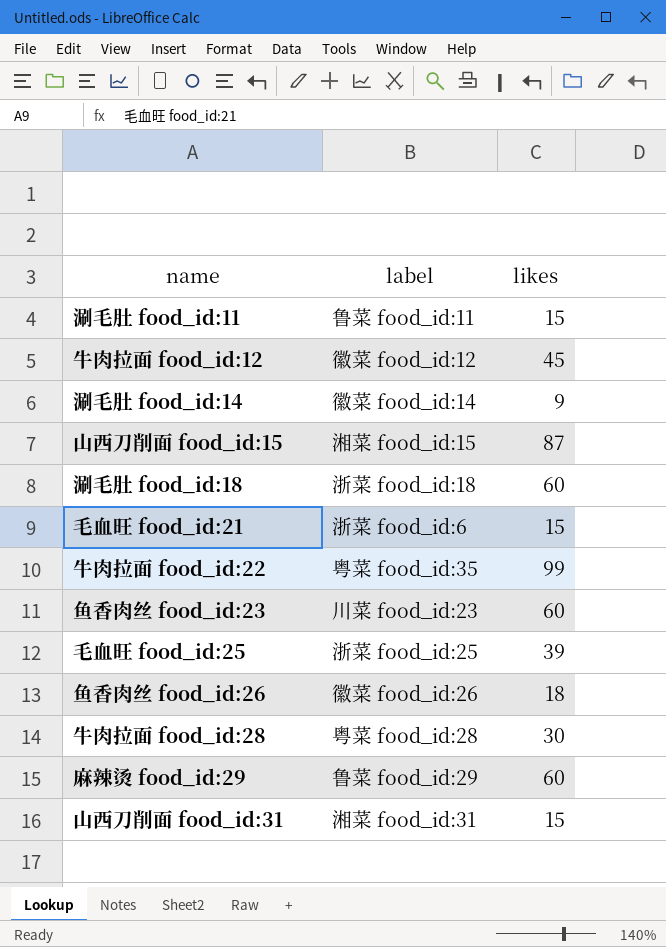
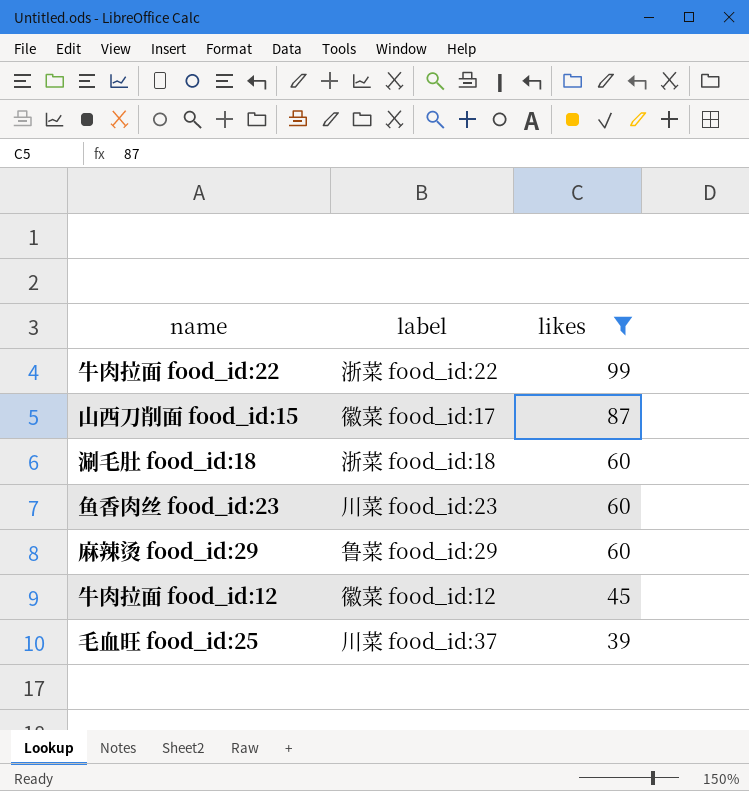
filter: none -> likes >= 39
row order: none -> likes descending
牛肉拉面 food_id:22 | label: 粤菜 food_id:35 -> 浙菜 food_id:22
山西刀削面 food_id:15 | label: 湘菜 food_id:15 -> 徽菜 food_id:17
毛血旺 food_id:25 | label: 浙菜 food_id:25 -> 川菜 food_id:37

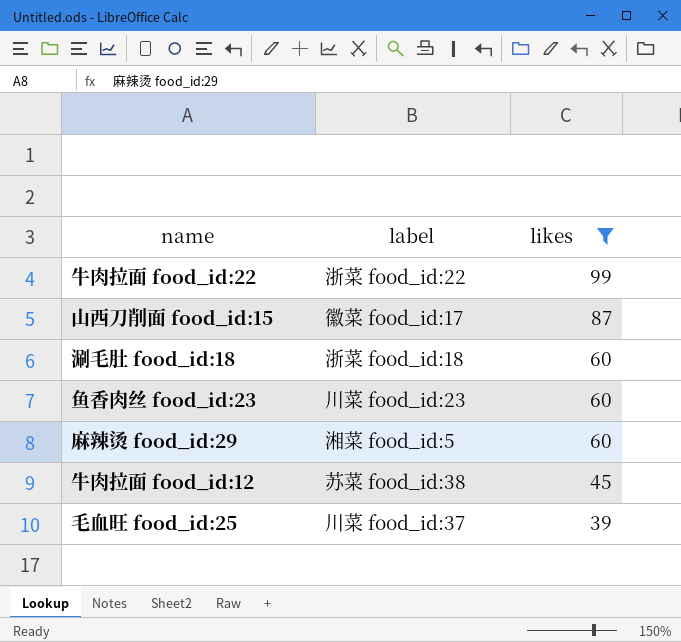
麻辣烫 food_id:29 | label: 鲁菜 food_id:29 -> 湘菜 food_id:5
牛肉拉面 food_id:12 | label: 徽菜 food_id:12 -> 苏菜 food_id:38

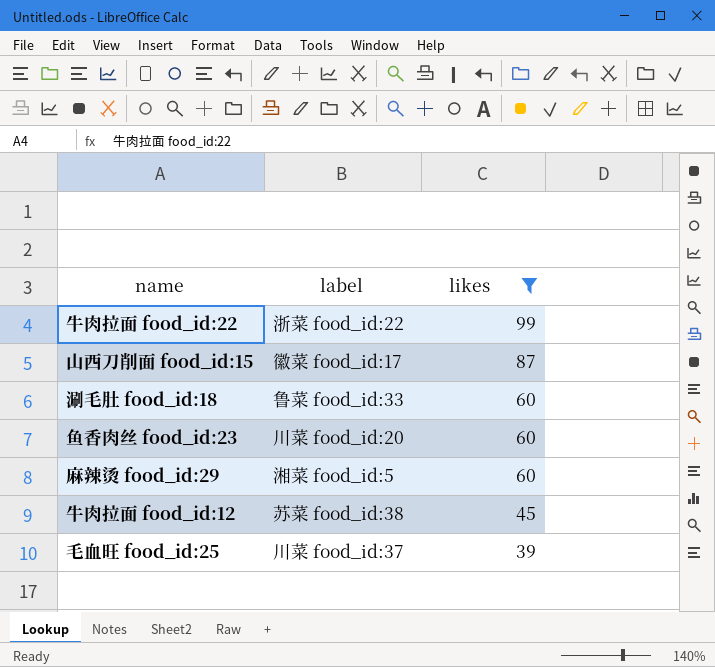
涮毛肚 food_id:18 | label: 浙菜 food_id:18 -> 鲁菜 food_id:33
鱼香肉丝 food_id:23 | label: 川菜 food_id:23 -> 川菜 food_id:20

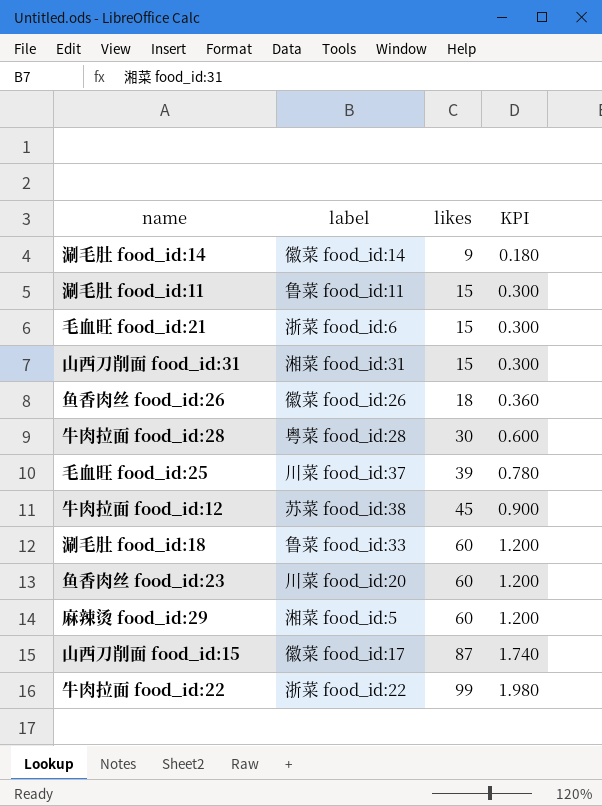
filter: likes >= 39 -> none
row order: likes descending -> likes ascending
column KPI | formula: none -> [likes] * 0.02

